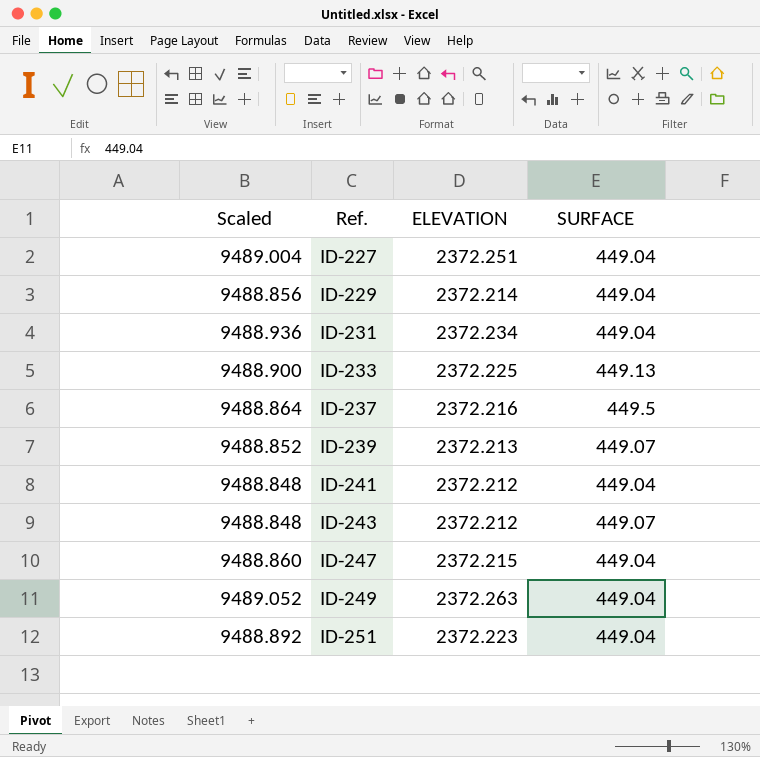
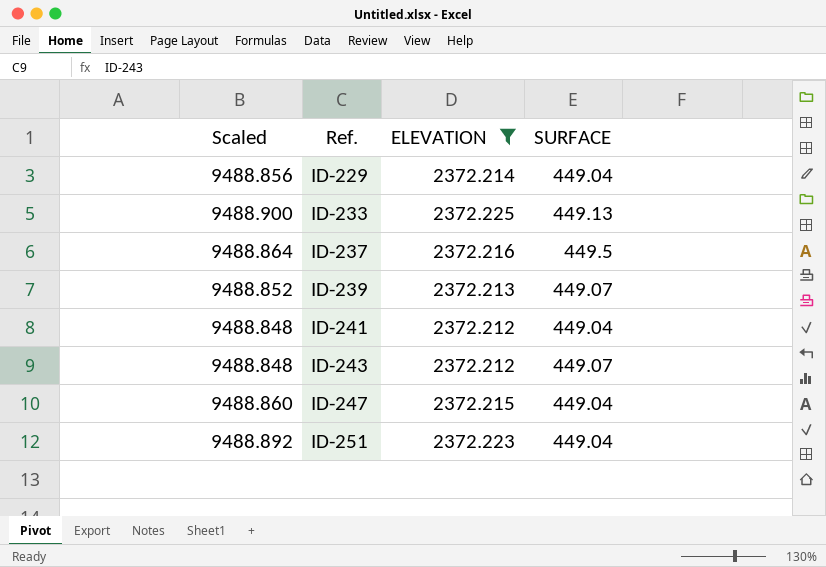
filter: none -> ELEVATION <= 2372.225

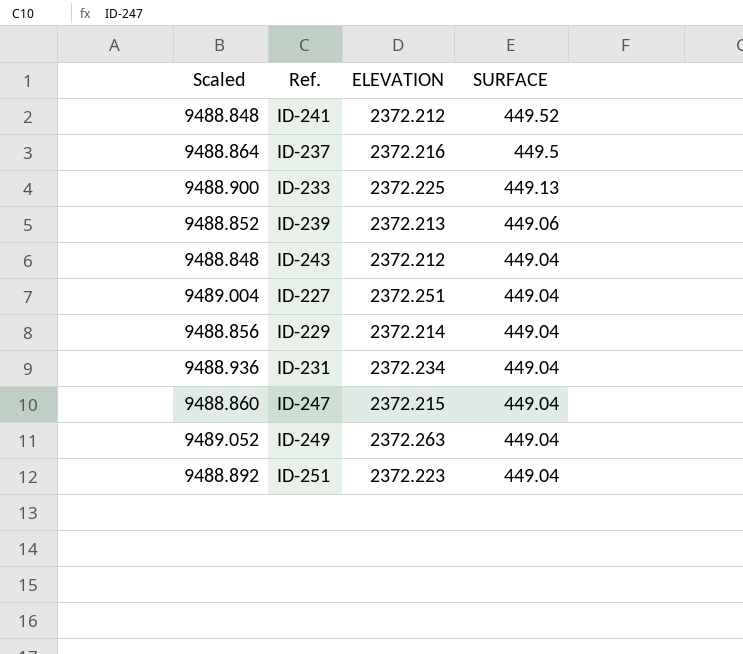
filter: ELEVATION <= 2372.225 -> none
row order: Ref. ascending -> SURFACE descending
ID-241 | SURFACE: 449.04 -> 449.52
ID-239 | SURFACE: 449.07 -> 449.06
ID-243 | SURFACE: 449.07 -> 449.04

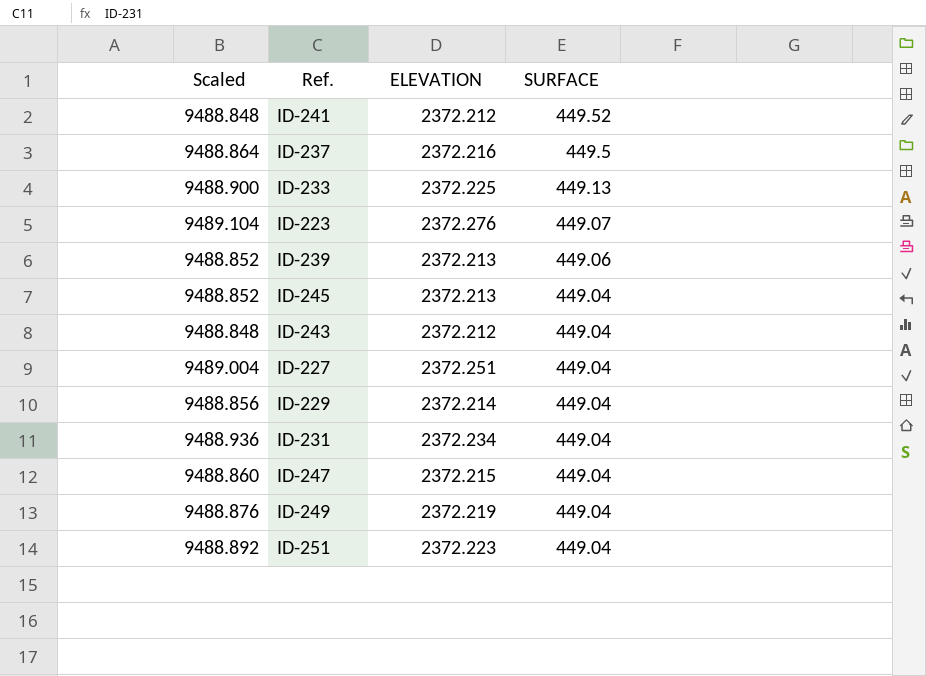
row ID-223: none -> 9489.104 | 2372.276 | 449.07
row ID-245: none -> 9488.852 | 2372.213 | 449.04
ID-249 | Scaled: 9489.052 -> 9488.876
ID-249 | ELEVATION: 2372.263 -> 2372.219

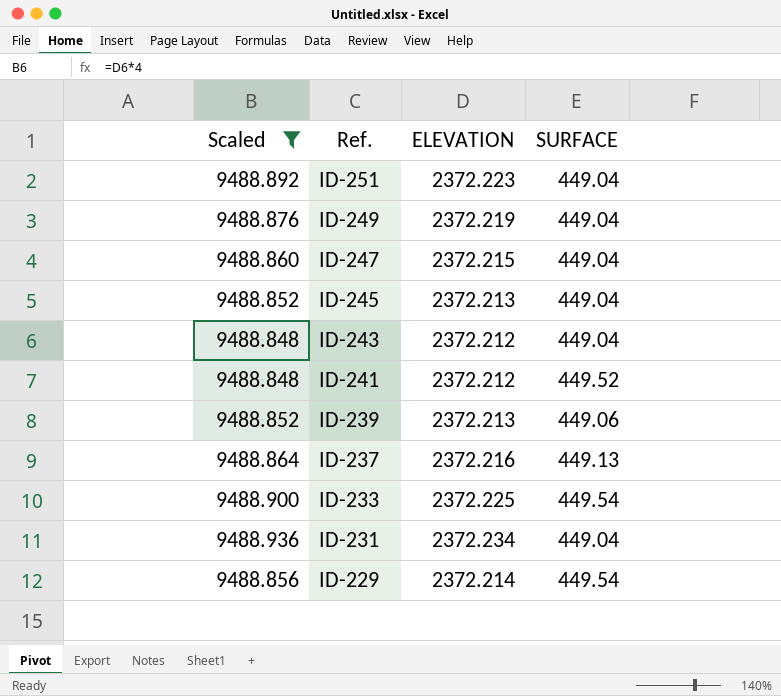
filter: none -> Scaled <= 9488.936
row order: SURFACE descending -> Ref. descending
ID-237 | SURFACE: 449.5 -> 449.13
ID-233 | SURFACE: 449.13 -> 449.54
ID-229 | SURFACE: 449.04 -> 449.54

